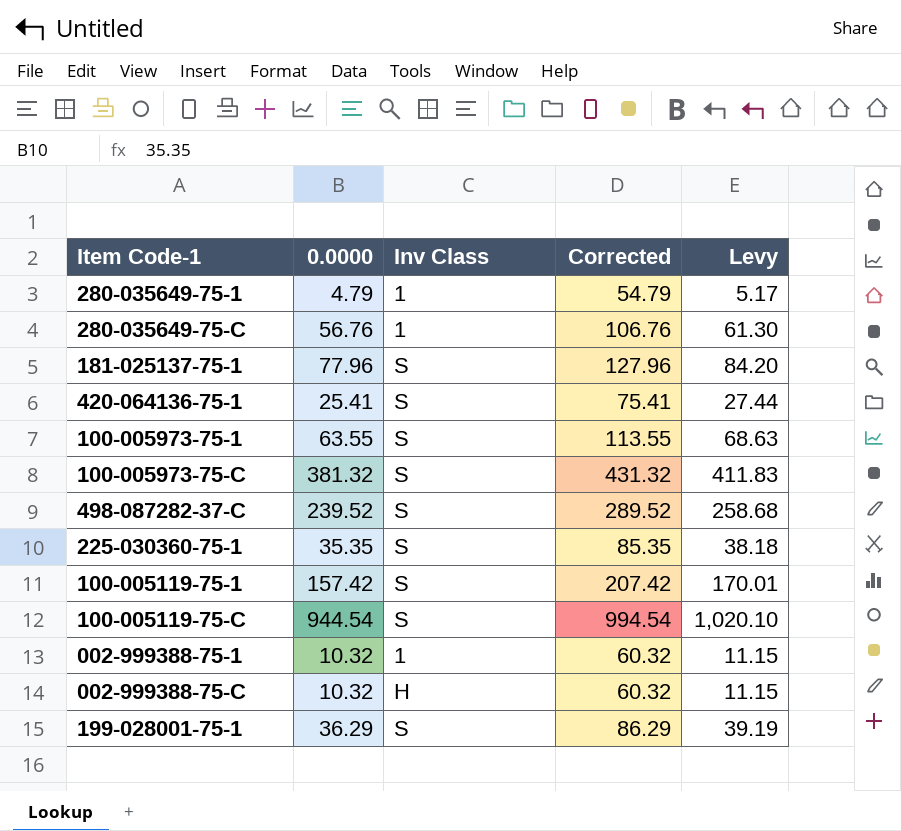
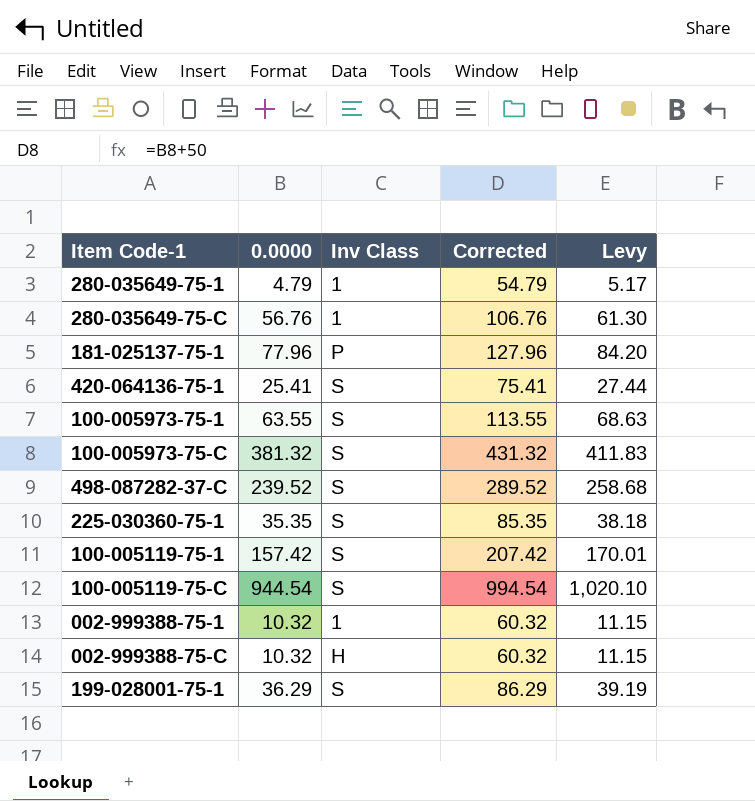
181-025137-75-1 | Inv Class: S -> P

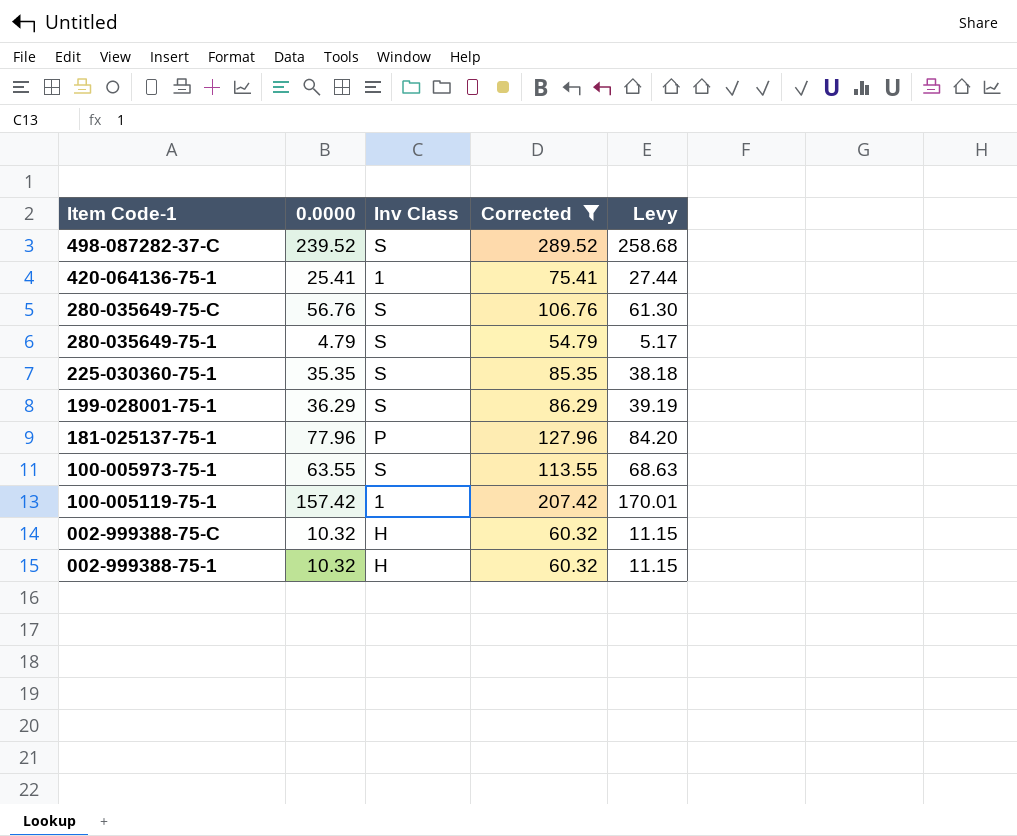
filter: none -> Corrected <= 289.52
row order: none -> Item Code-1 descending
420-064136-75-1 | Inv Class: S -> 1
280-035649-75-C | Inv Class: 1 -> S
280-035649-75-1 | Inv Class: 1 -> S
100-005119-75-1 | Inv Class: S -> 1
002-999388-75-1 | Inv Class: 1 -> H

